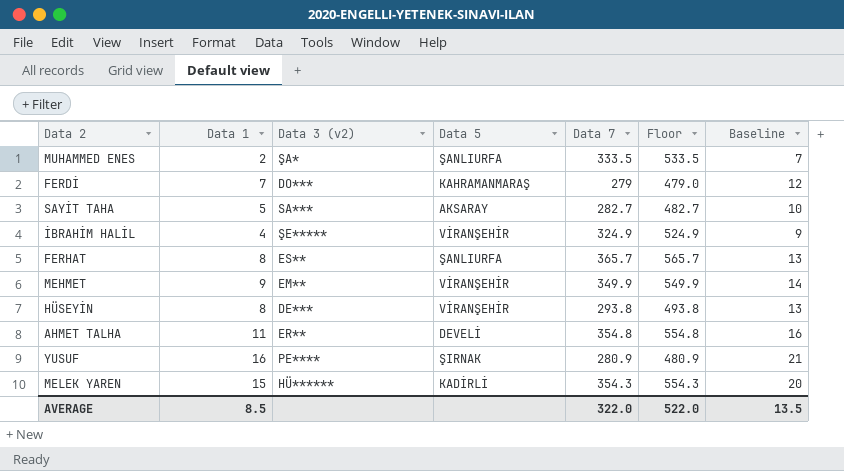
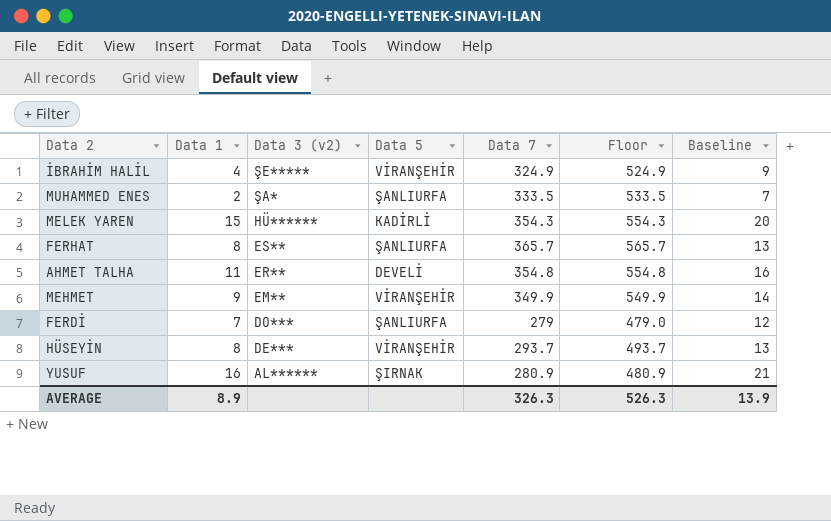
row order: none -> Data 3 (v2) descending
row SAYİT TAHA: 5 | SA*** | AKSARAY | 282.7 | 482.7 | 10 -> none
FERDİ | Data 5: KAHRAMANMARAŞ -> ŞANLIURFA
HÜSEYİN | Data 7: 293.8 -> 293.7
HÜSEYİN | Floor: 493.8 -> 493.7
YUSUF | Data 3 (v2): PE**** -> AL******
AVERAGE | Data 1: 8.5 -> 8.9
AVERAGE | Data 7: 322.0 -> 326.3
AVERAGE | Floor: 522.0 -> 526.3
AVERAGE | Baseline: 13.5 -> 13.9

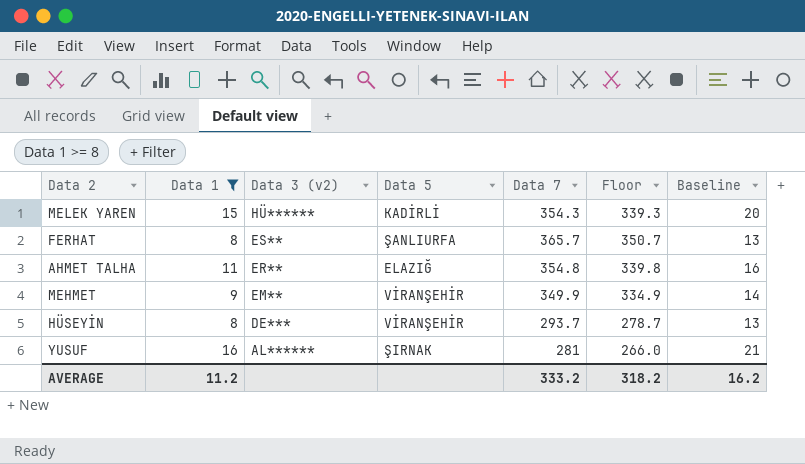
filter: none -> Data 1 >= 8
column Floor | formula: [Data 7] + 200 -> [Data 7] - 15
AHMET TALHA | Data 5: DEVELİ -> ELAZIĞ
YUSUF | Data 7: 280.9 -> 281
AVERAGE | Data 1: 8.9 -> 11.2
AVERAGE | Data 7: 326.3 -> 333.2
AVERAGE | Floor: 526.3 -> 318.2
AVERAGE | Baseline: 13.9 -> 16.2

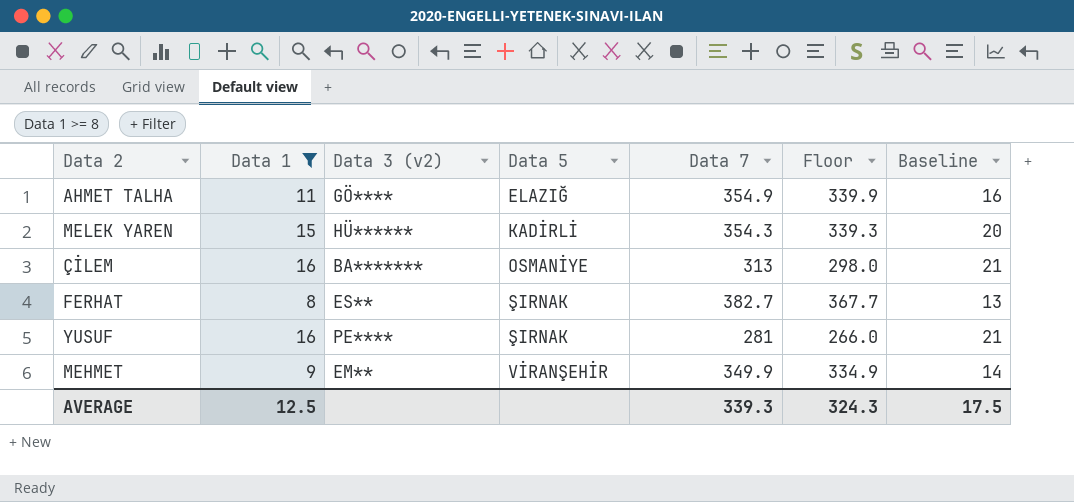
row order: Data 3 (v2) descending -> Data 5 ascending
row HÜSEYİN: 8 | DE*** | VİRANŞEHİR | 293.7 | 278.7 | 13 -> none
AHMET TALHA | Data 3 (v2): ER** -> GÖ****
AHMET TALHA | Data 7: 354.8 -> 354.9
AHMET TALHA | Floor: 339.8 -> 339.9
row ÇİLEM: none -> 16 | BA******* | OSMANİYE | 313 | 298.0 | 21
FERHAT | Data 5: ŞANLIURFA -> ŞIRNAK
FERHAT | Data 7: 365.7 -> 382.7
FERHAT | Floor: 350.7 -> 367.7
YUSUF | Data 3 (v2): AL****** -> PE****
AVERAGE | Data 1: 11.2 -> 12.5
AVERAGE | Data 7: 333.2 -> 339.3
AVERAGE | Floor: 318.2 -> 324.3
AVERAGE | Baseline: 16.2 -> 17.5

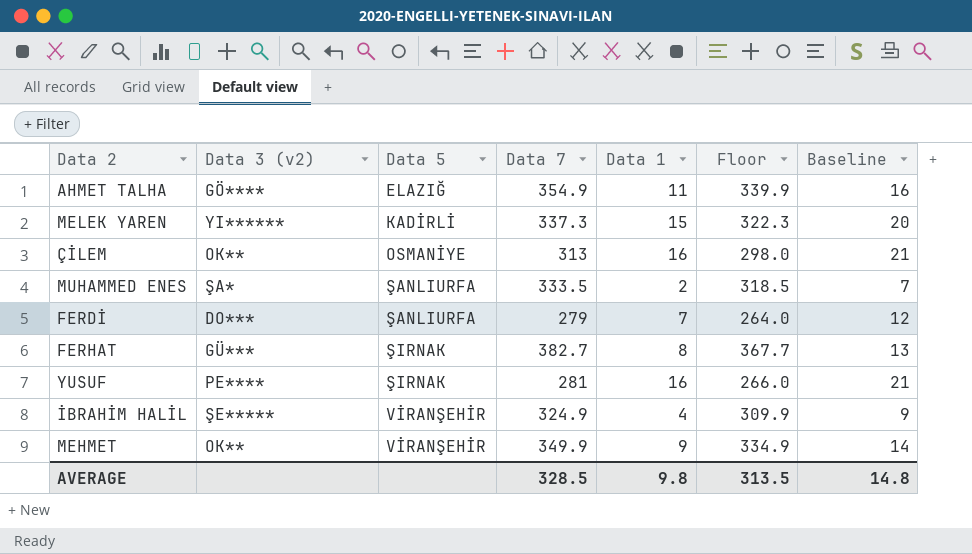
filter: Data 1 >= 8 -> none
column Data 1 | position: 2 -> 5
MELEK YAREN | Data 3 (v2): HÜ****** -> YI******
MELEK YAREN | Data 7: 354.3 -> 337.3
MELEK YAREN | Floor: 339.3 -> 322.3
ÇİLEM | Data 3 (v2): BA******* -> OK**
FERHAT | Data 3 (v2): ES** -> GÜ***
MEHMET | Data 3 (v2): EM** -> OK**
AVERAGE | Data 7: 339.3 -> 328.5
AVERAGE | Data 1: 12.5 -> 9.8
AVERAGE | Floor: 324.3 -> 313.5
AVERAGE | Baseline: 17.5 -> 14.8

